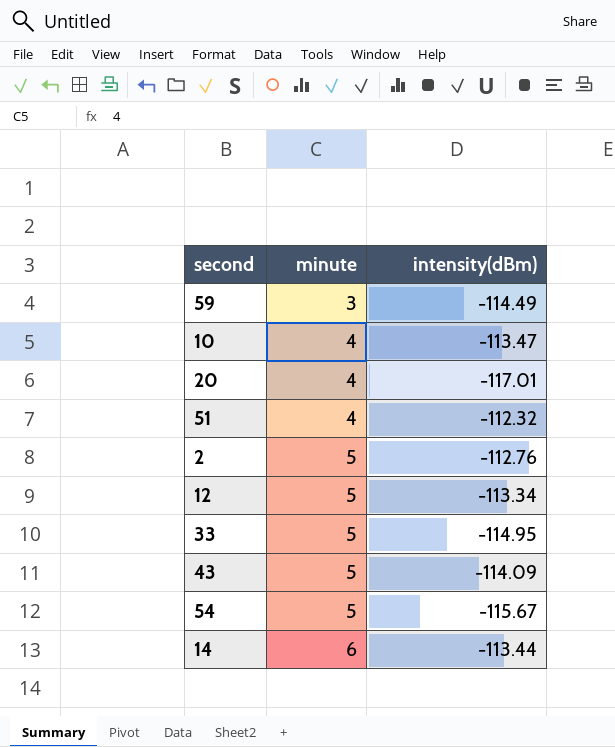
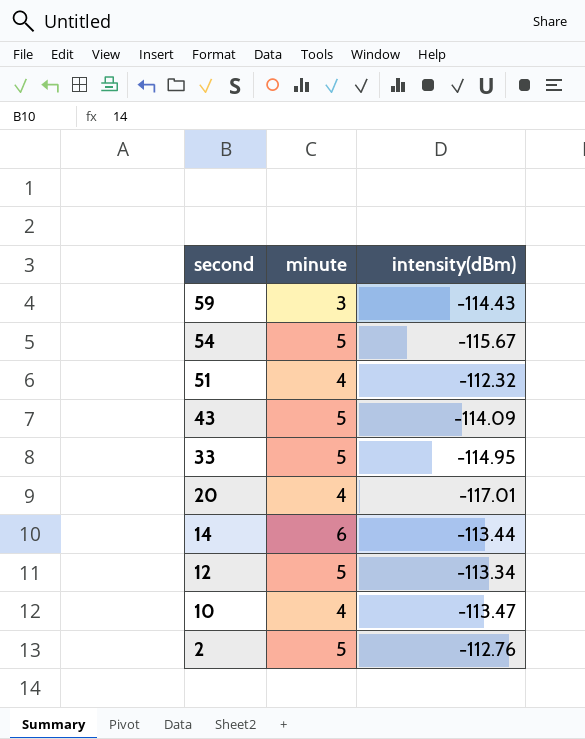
row order: minute ascending -> second descending
59 | intensity(dBm): -114.49 -> -114.43

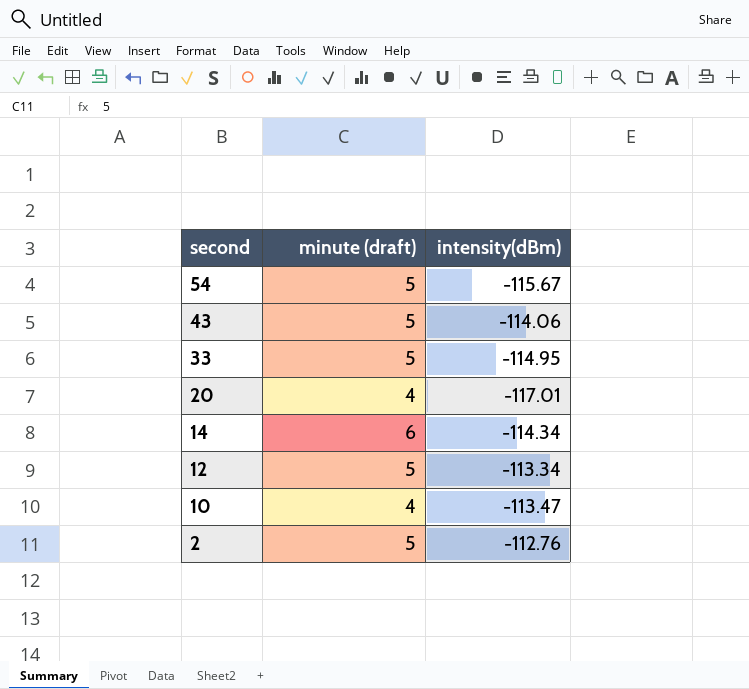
column name: minute -> minute (draft)
row 59: 3 | -114.43 -> none
row 51: 4 | -112.32 -> none
43 | intensity(dBm): -114.09 -> -114.06
14 | intensity(dBm): -113.44 -> -114.34

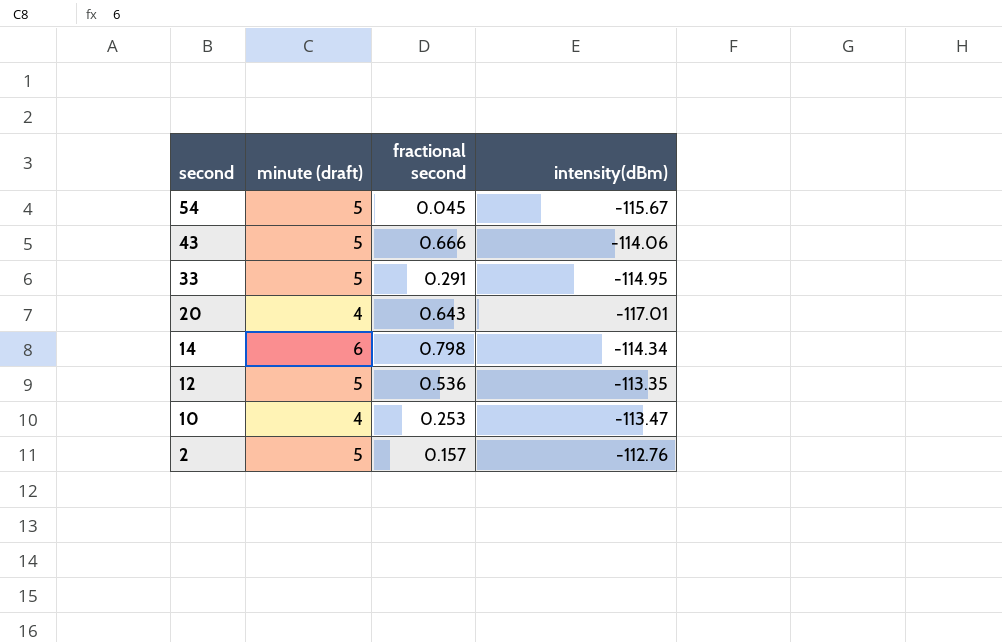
column fractional second | position: none -> 3
12 | intensity(dBm): -113.34 -> -113.35

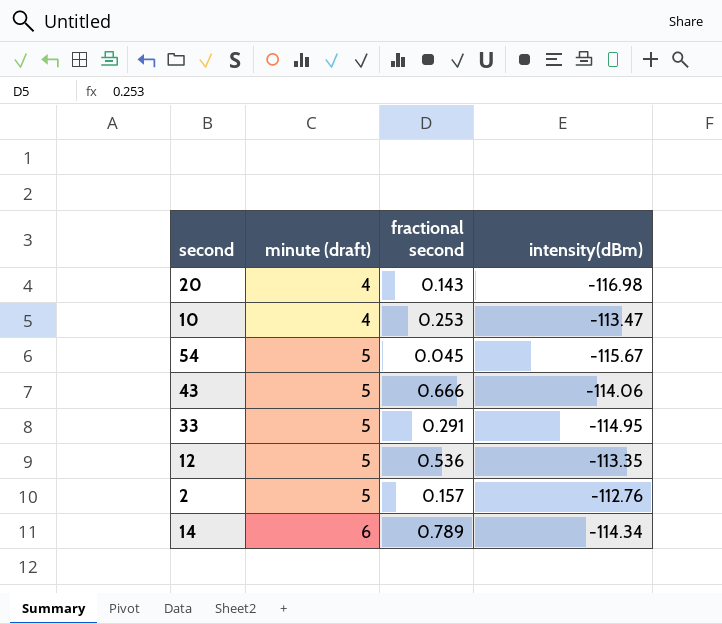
row order: second descending -> minute (draft) ascending
20 | fractional second: 0.643 -> 0.143
20 | intensity(dBm): -117.01 -> -116.98
14 | fractional second: 0.798 -> 0.789

